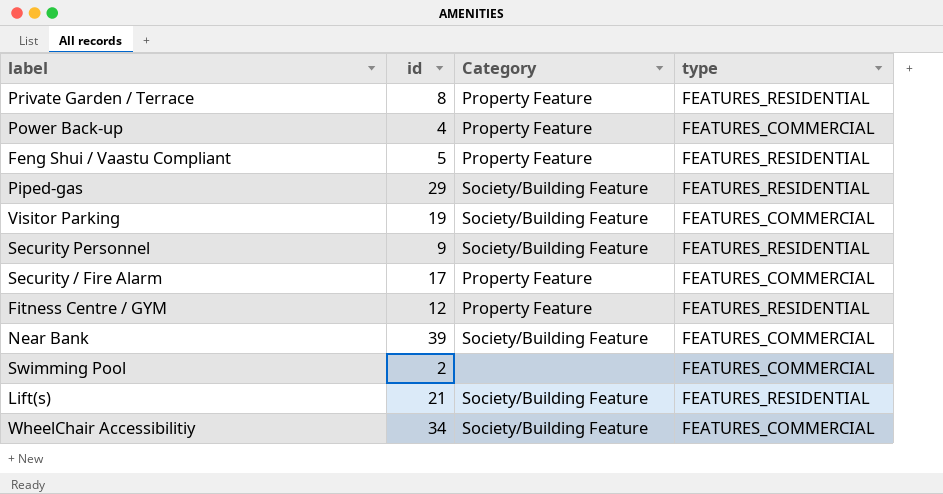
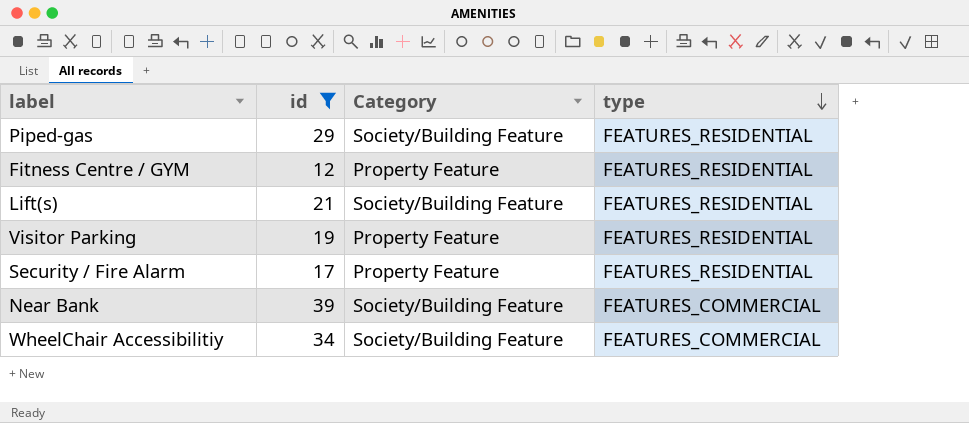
filter: none -> id >= 12
row order: none -> type descending
Visitor Parking | Category: Society/Building Feature -> Property Feature
Visitor Parking | type: FEATURES_COMMERCIAL -> FEATURES_RESIDENTIAL
Security / Fire Alarm | type: FEATURES_COMMERCIAL -> FEATURES_RESIDENTIAL

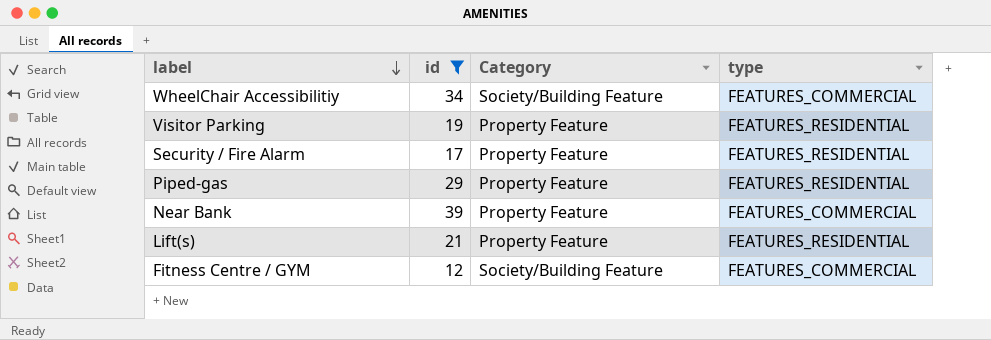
row order: type descending -> label descending
Piped-gas | Category: Society/Building Feature -> Property Feature
Near Bank | Category: Society/Building Feature -> Property Feature
Lift(s) | Category: Society/Building Feature -> Property Feature
Fitness Centre / GYM | Category: Property Feature -> Society/Building Feature
Fitness Centre / GYM | type: FEATURES_RESIDENTIAL -> FEATURES_COMMERCIAL

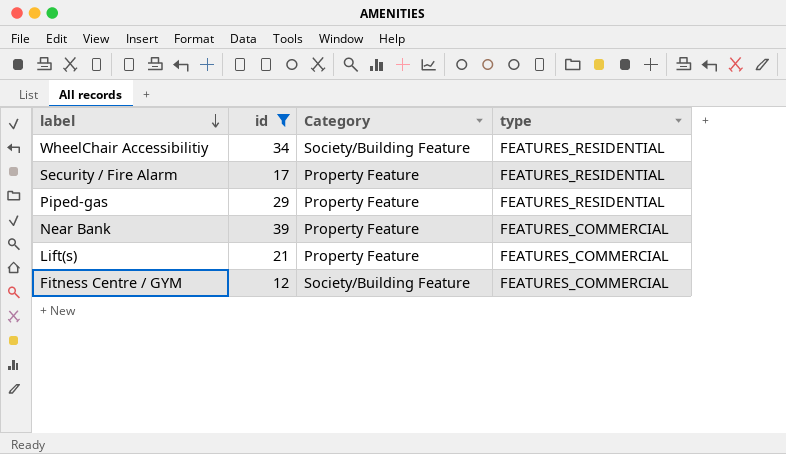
row Visitor Parking: 19 | Property Feature | FEATURES_RESIDENTIAL -> none
WheelChair Accessibilitiy | type: FEATURES_COMMERCIAL -> FEATURES_RESIDENTIAL
Lift(s) | type: FEATURES_RESIDENTIAL -> FEATURES_COMMERCIAL

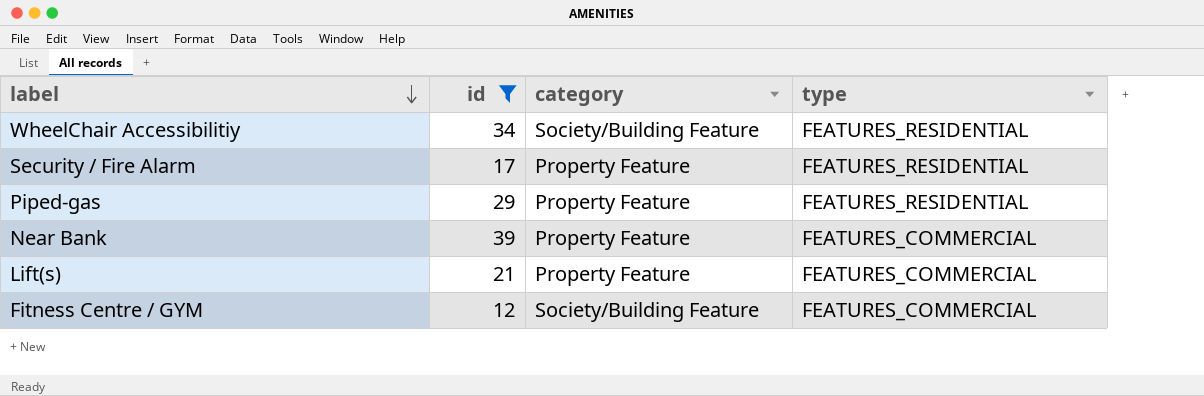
column name: Category -> category

